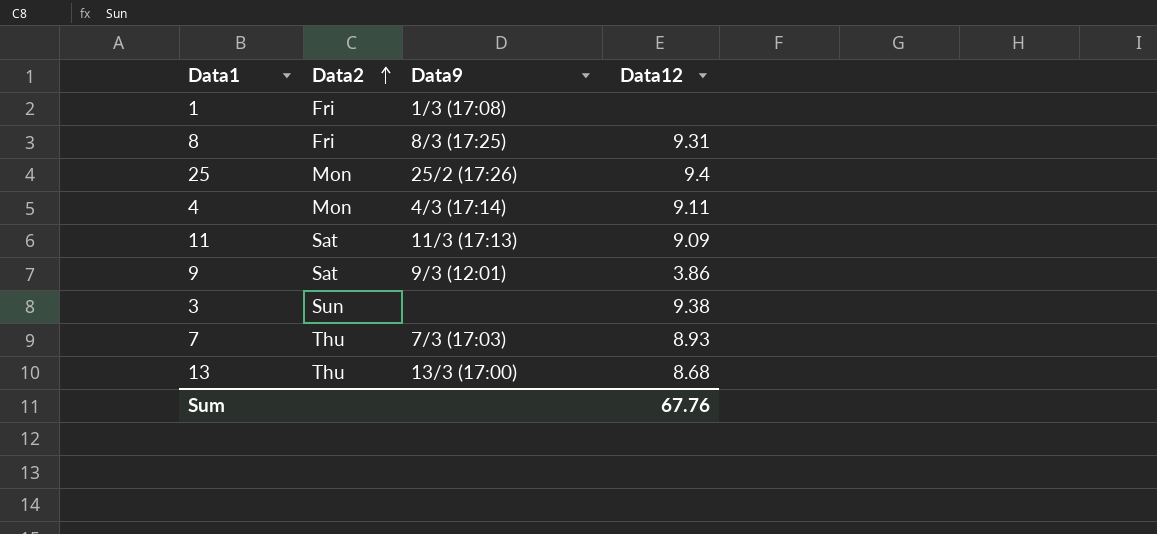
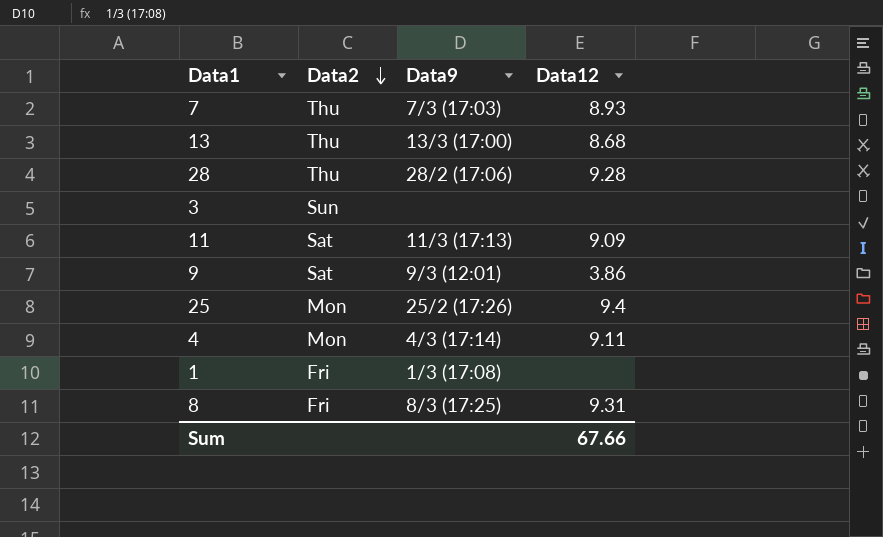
row order: Data2 ascending -> Data2 descending
row 28: none -> Thu | 28/2 (17:06) | 9.28
3 | Data12: 9.38 -> none
Sum | Data12: 67.76 -> 67.66

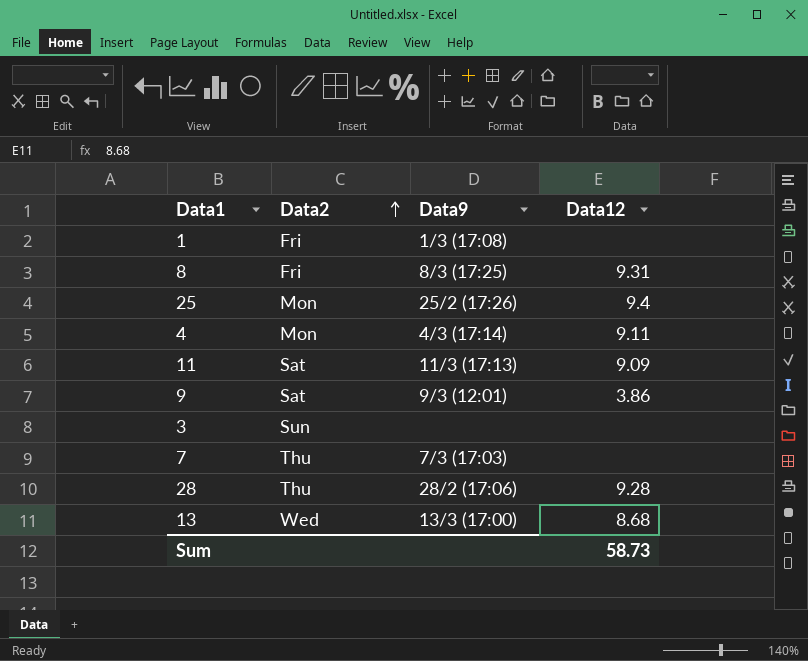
row order: Data2 descending -> Data2 ascending
7 | Data12: 8.93 -> none
13 | Data2: Thu -> Wed
Sum | Data12: 67.66 -> 58.73

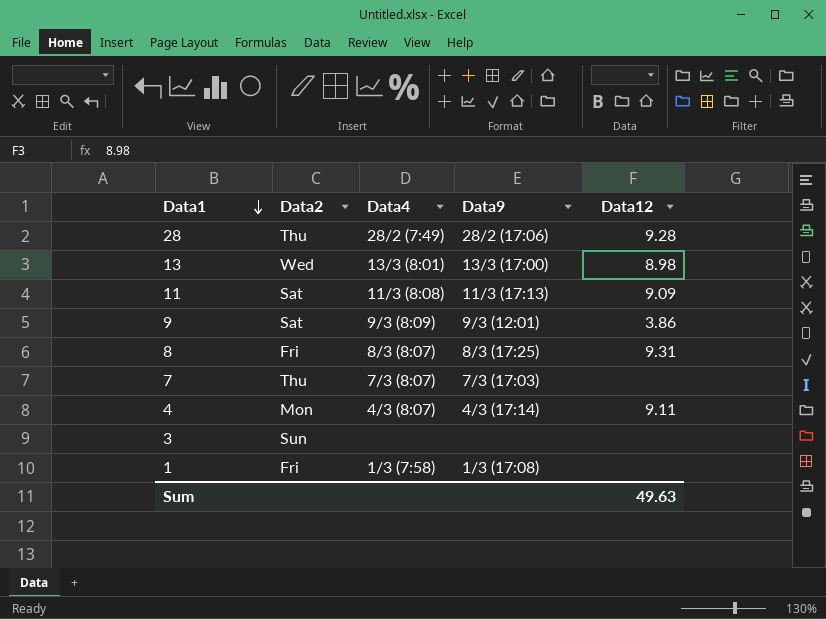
row order: Data2 ascending -> Data1 descending
column Data4 | position: none -> 3
row 25: Mon | 25/2 (17:26) | 9.4 -> none
13 | Data12: 8.68 -> 8.98
Sum | Data12: 58.73 -> 49.63

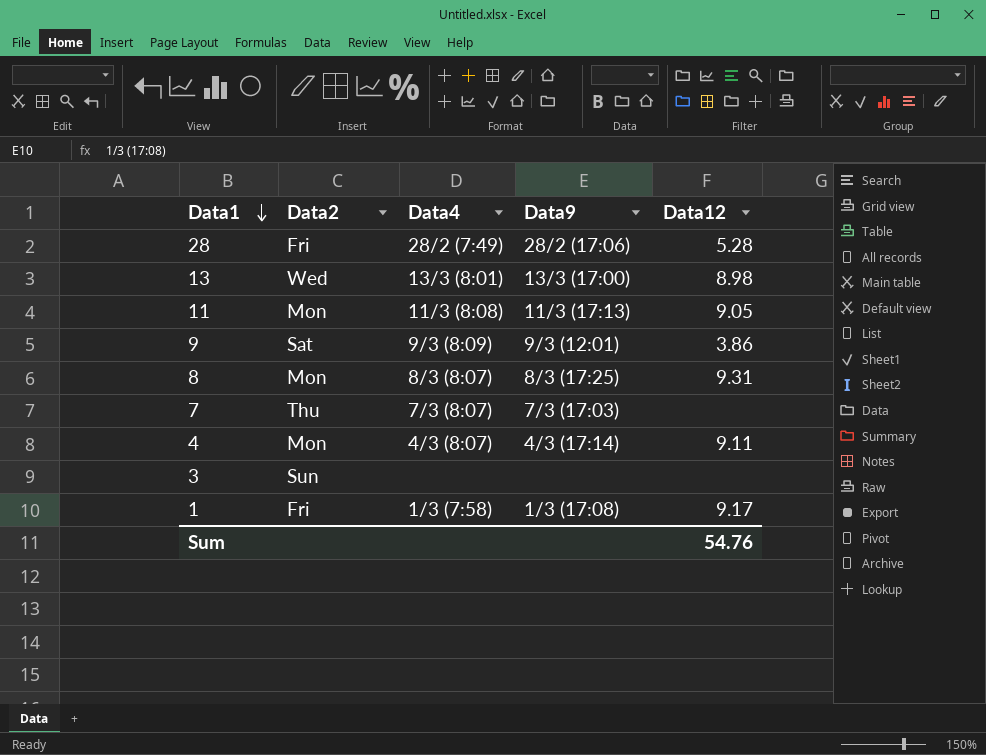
28 | Data2: Thu -> Fri
28 | Data12: 9.28 -> 5.28
11 | Data2: Sat -> Mon
11 | Data12: 9.09 -> 9.05
8 | Data2: Fri -> Mon
1 | Data12: none -> 9.17
Sum | Data12: 49.63 -> 54.76

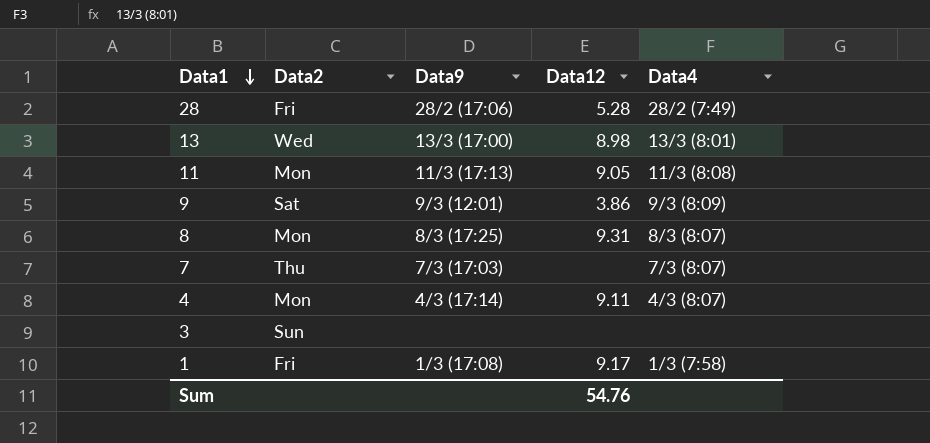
column Data4 | position: 3 -> 5

